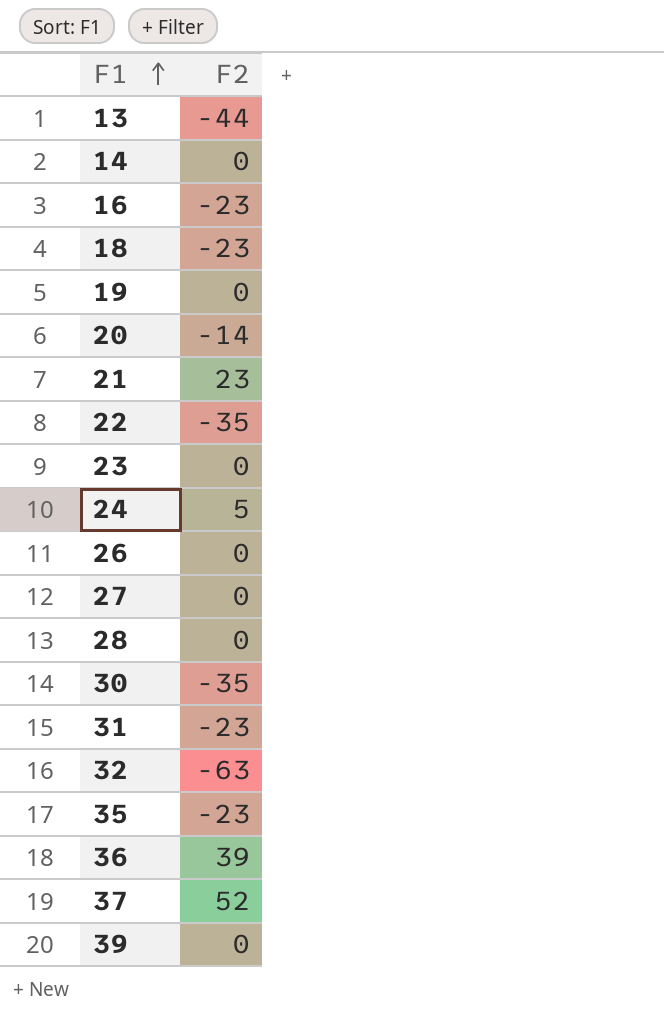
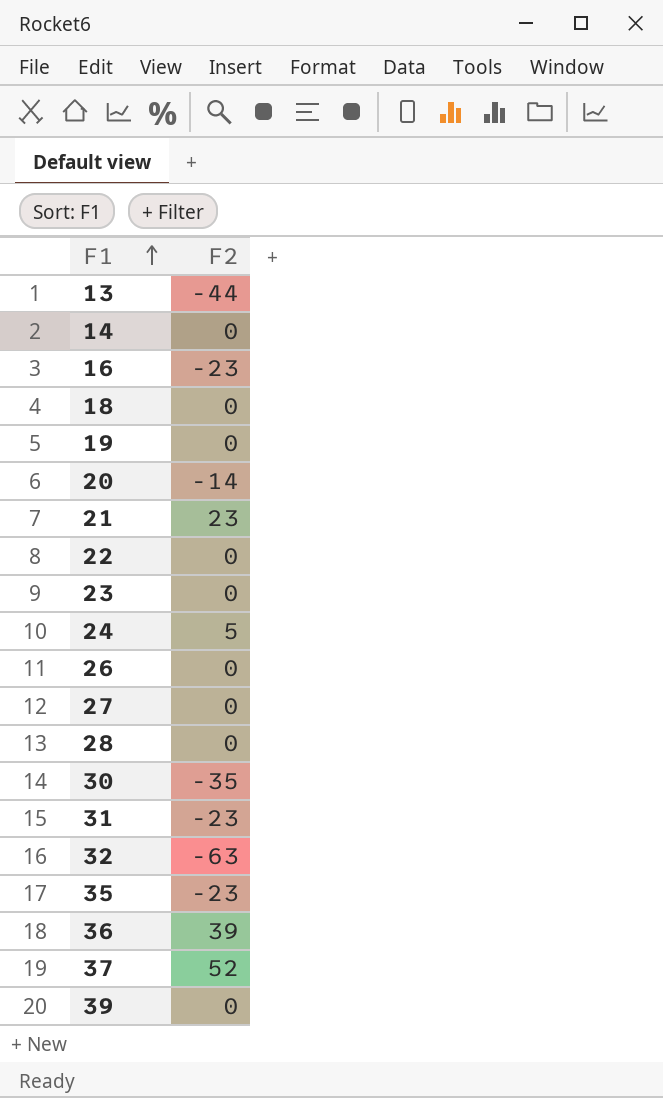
18 | F2: -23 -> 0
22 | F2: -35 -> 0

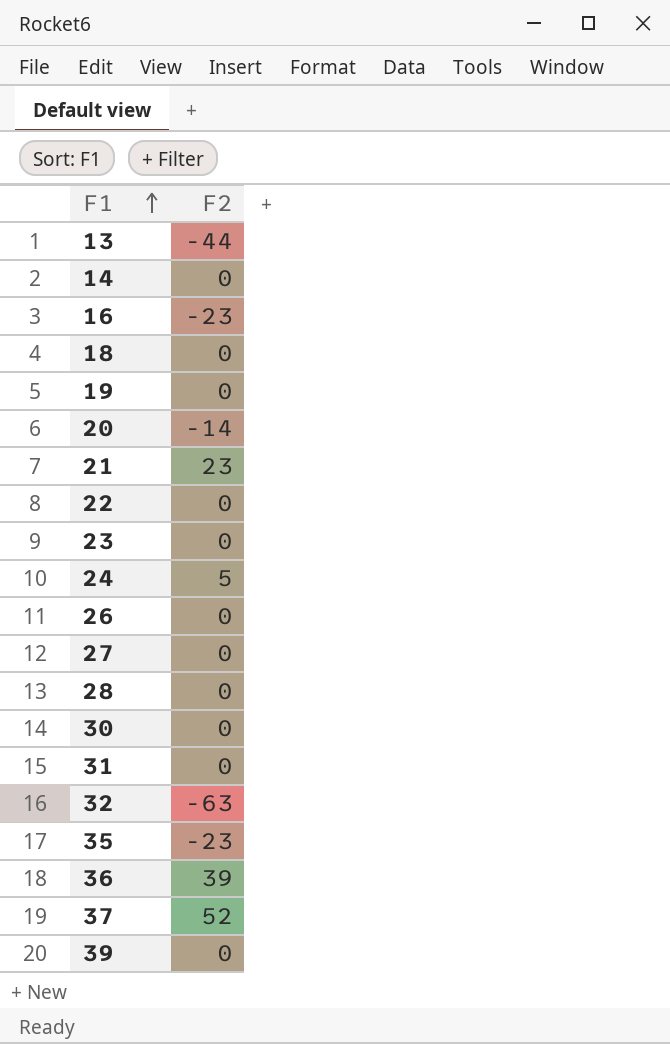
30 | F2: -35 -> 0
31 | F2: -23 -> 0

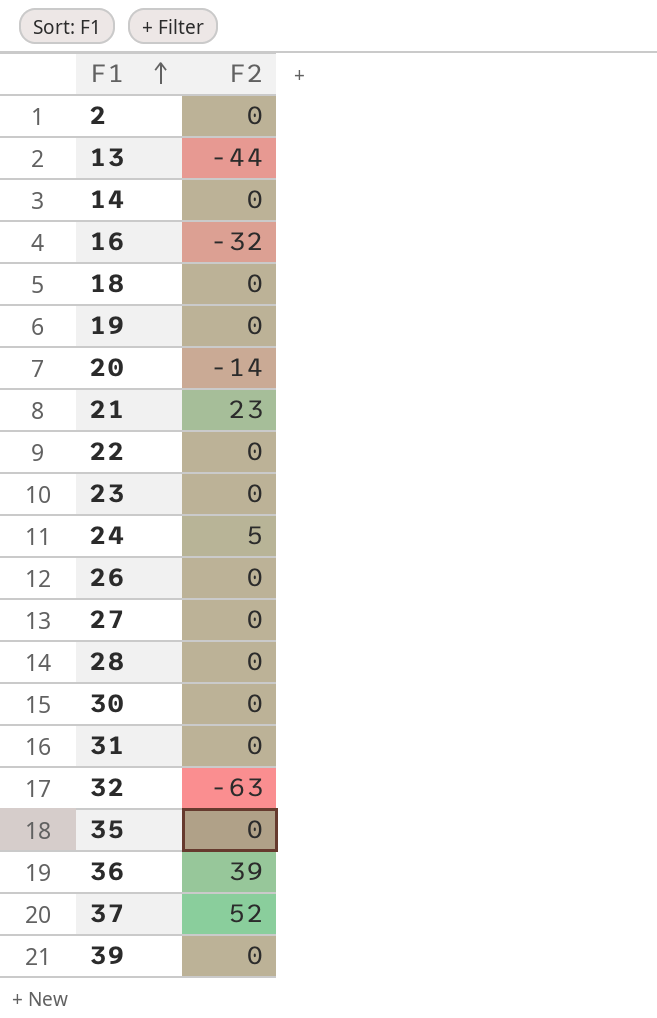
row 2: none -> 0
16 | F2: -23 -> -32
35 | F2: -23 -> 0

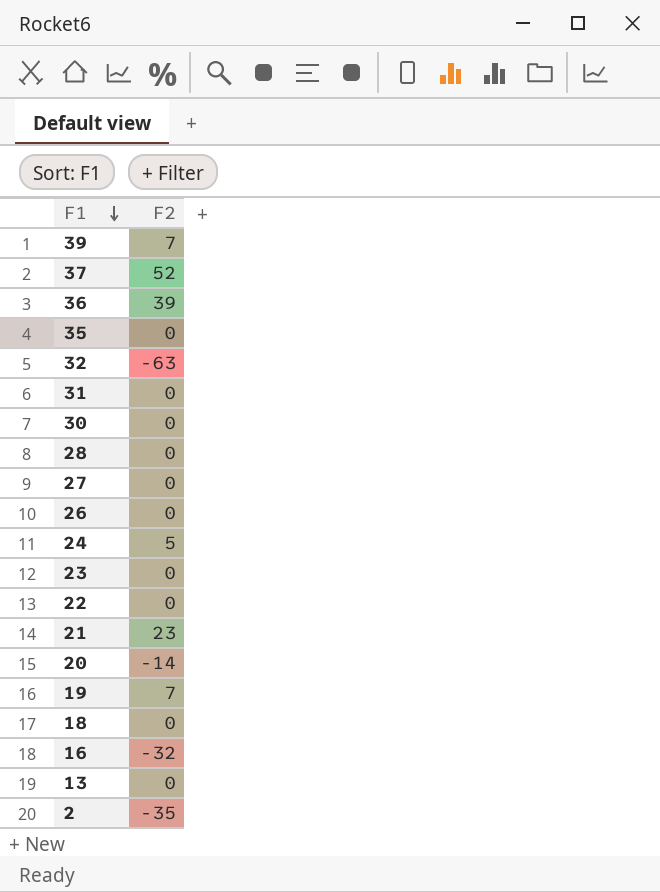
row order: F1 ascending -> F1 descending
row 14: 0 -> none
39 | F2: 0 -> 7
19 | F2: 0 -> 7
13 | F2: -44 -> 0
2 | F2: 0 -> -35

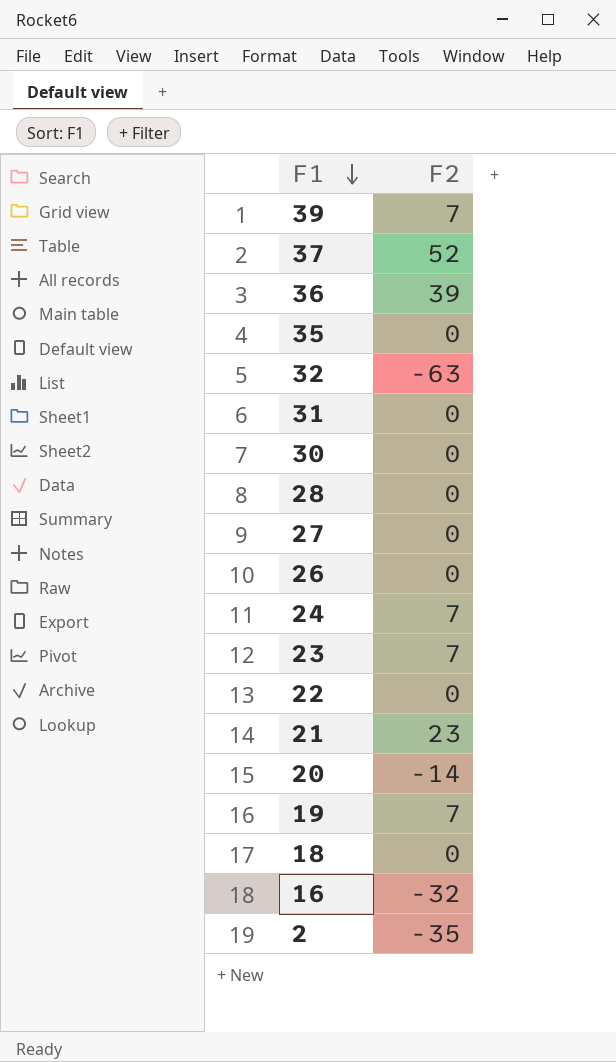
row 13: 0 -> none
24 | F2: 5 -> 7
23 | F2: 0 -> 7

